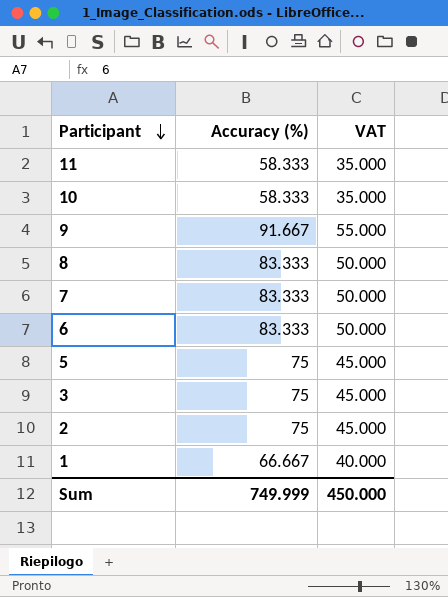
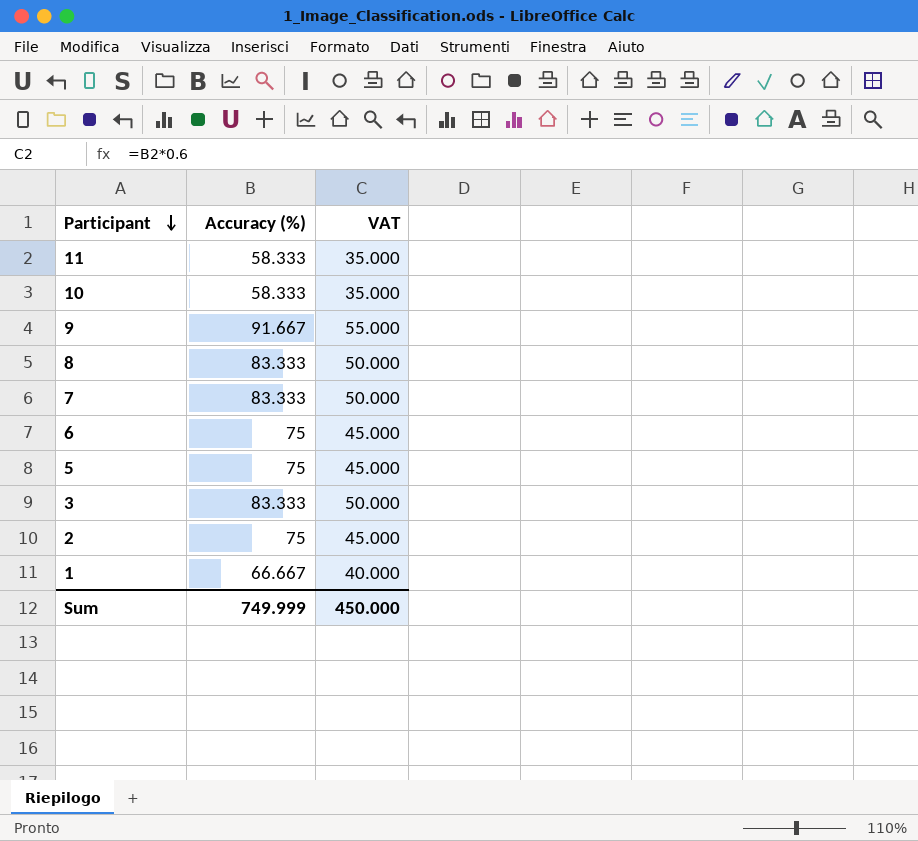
6 | Accuracy (%): 83.333 -> 75
6 | VAT: 50.000 -> 45.000
3 | Accuracy (%): 75 -> 83.333
3 | VAT: 45.000 -> 50.000

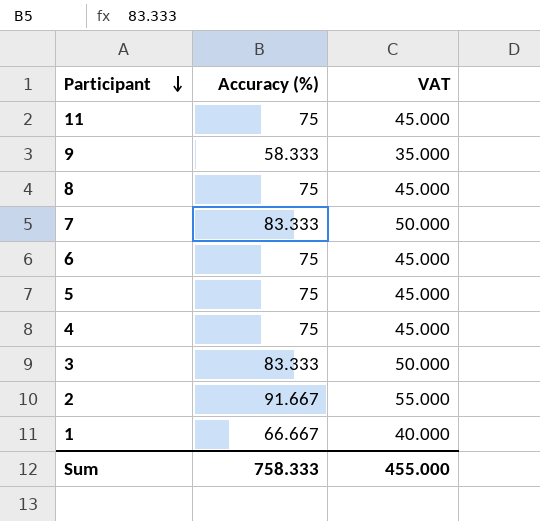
row 10: 58.333 | 35.000 -> none
11 | Accuracy (%): 58.333 -> 75
11 | VAT: 35.000 -> 45.000
9 | Accuracy (%): 91.667 -> 58.333
9 | VAT: 55.000 -> 35.000
8 | Accuracy (%): 83.333 -> 75
8 | VAT: 50.000 -> 45.000
row 4: none -> 75 | 45.000
2 | Accuracy (%): 75 -> 91.667
2 | VAT: 45.000 -> 55.000
Sum | Accuracy (%): 749.999 -> 758.333
Sum | VAT: 450.000 -> 455.000

